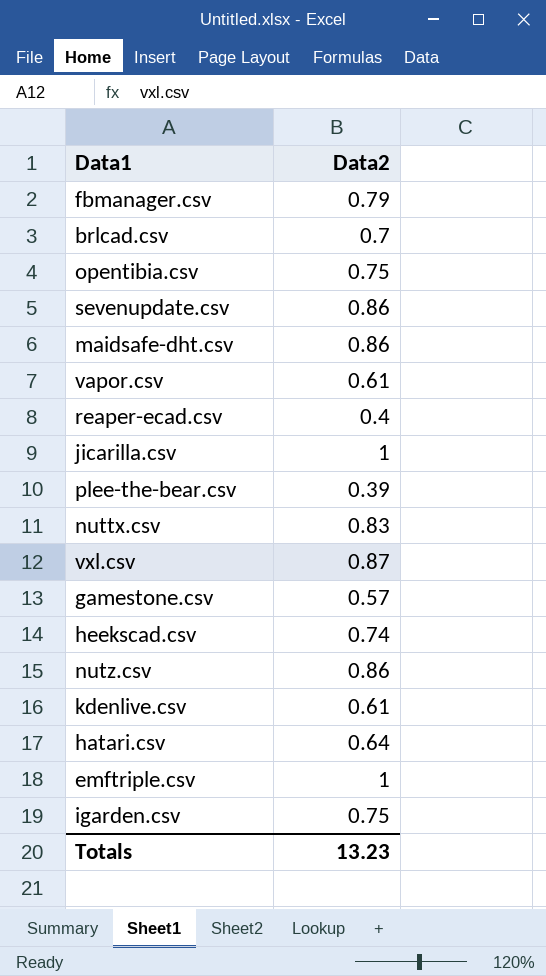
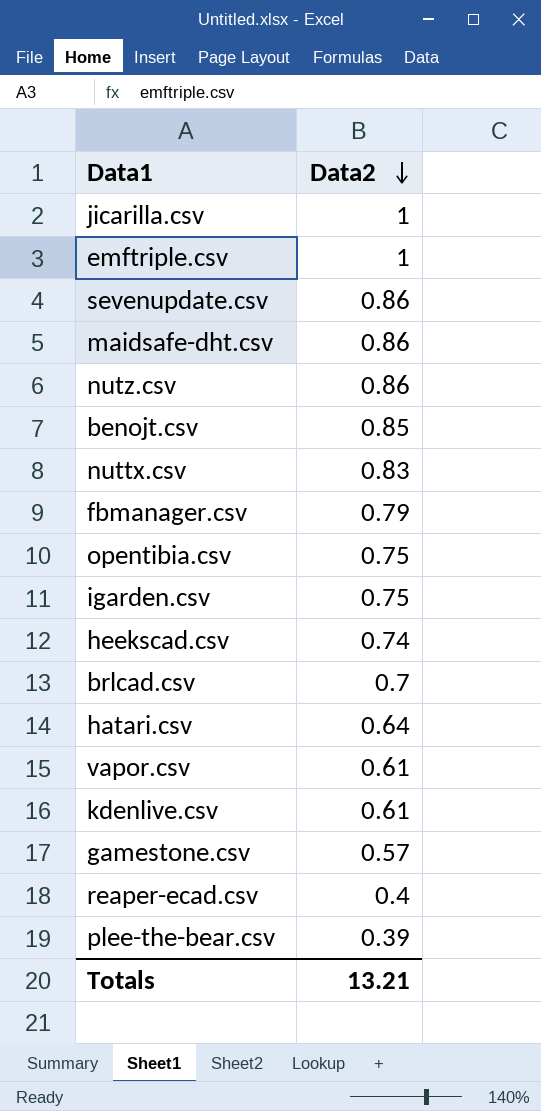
row order: none -> Data2 descending
row vxl.csv: 0.87 -> none
row benojt.csv: none -> 0.85
Totals | Data2: 13.23 -> 13.21

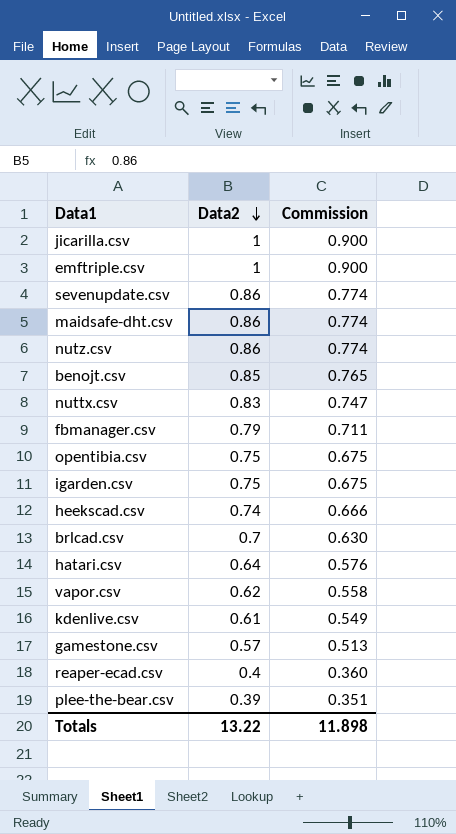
column Commission | formula: none -> [Data2] * 0.9
vapor.csv | Data2: 0.61 -> 0.62
Totals | Data2: 13.21 -> 13.22

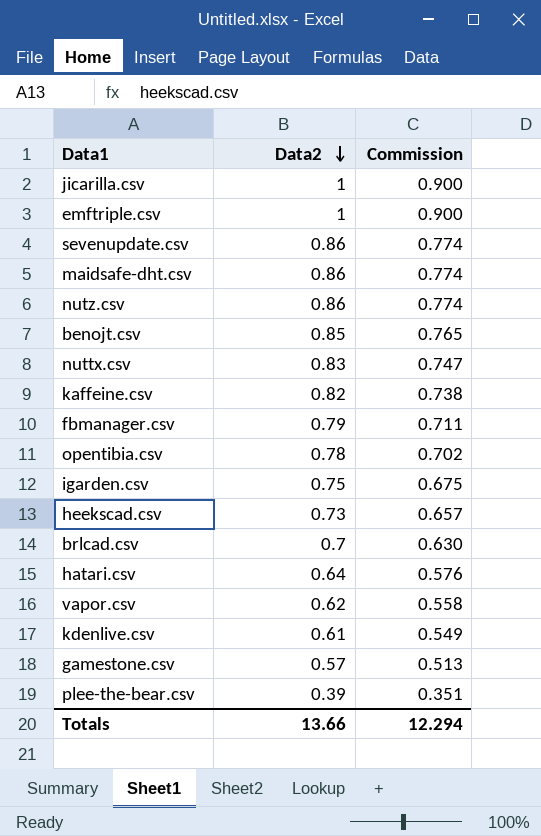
row reaper-ecad.csv: 0.4 | 0.360 -> none
row kaffeine.csv: none -> 0.82 | 0.738
opentibia.csv | Data2: 0.75 -> 0.78
opentibia.csv | Commission: 0.675 -> 0.702
heekscad.csv | Data2: 0.74 -> 0.73
heekscad.csv | Commission: 0.666 -> 0.657
Totals | Data2: 13.22 -> 13.66
Totals | Commission: 11.898 -> 12.294

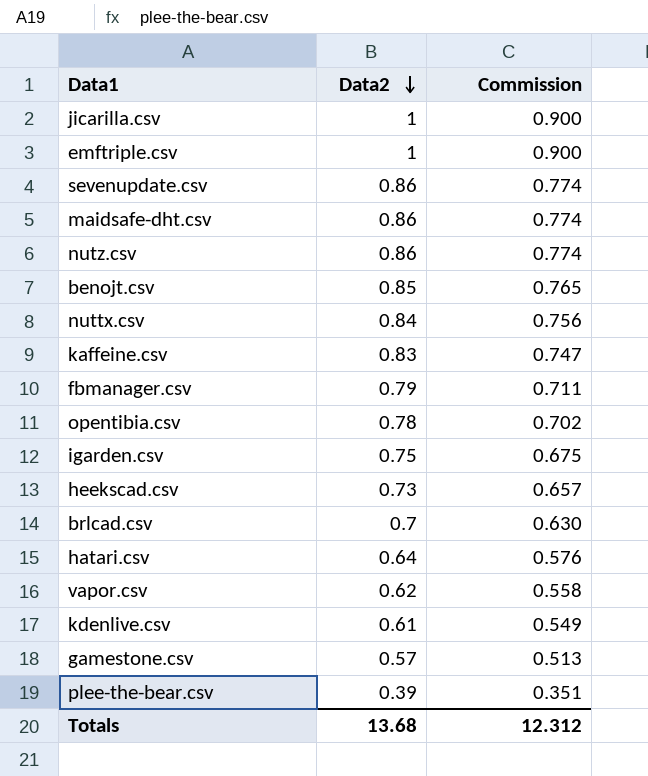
nuttx.csv | Data2: 0.83 -> 0.84
nuttx.csv | Commission: 0.747 -> 0.756
kaffeine.csv | Data2: 0.82 -> 0.83
kaffeine.csv | Commission: 0.738 -> 0.747
Totals | Data2: 13.66 -> 13.68
Totals | Commission: 12.294 -> 12.312

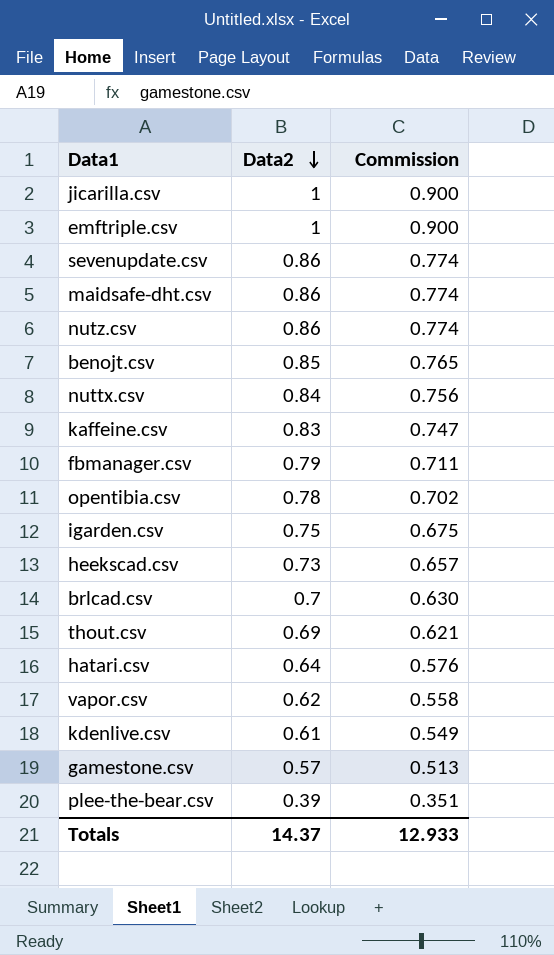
row thout.csv: none -> 0.69 | 0.621
Totals | Data2: 13.68 -> 14.37
Totals | Commission: 12.312 -> 12.933

